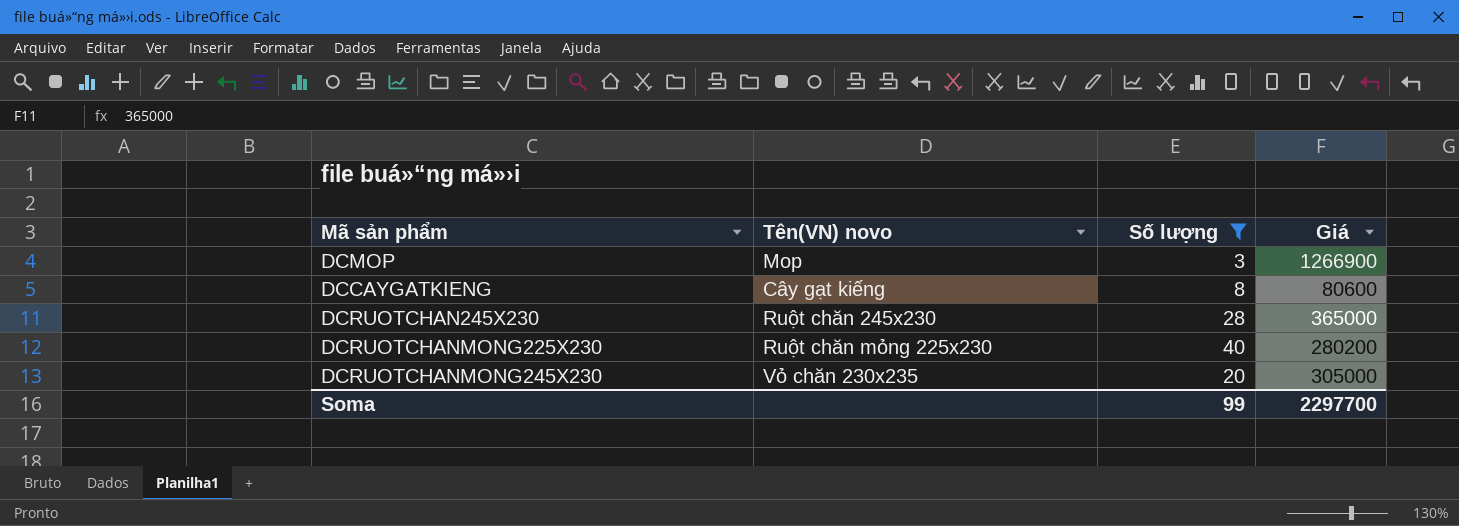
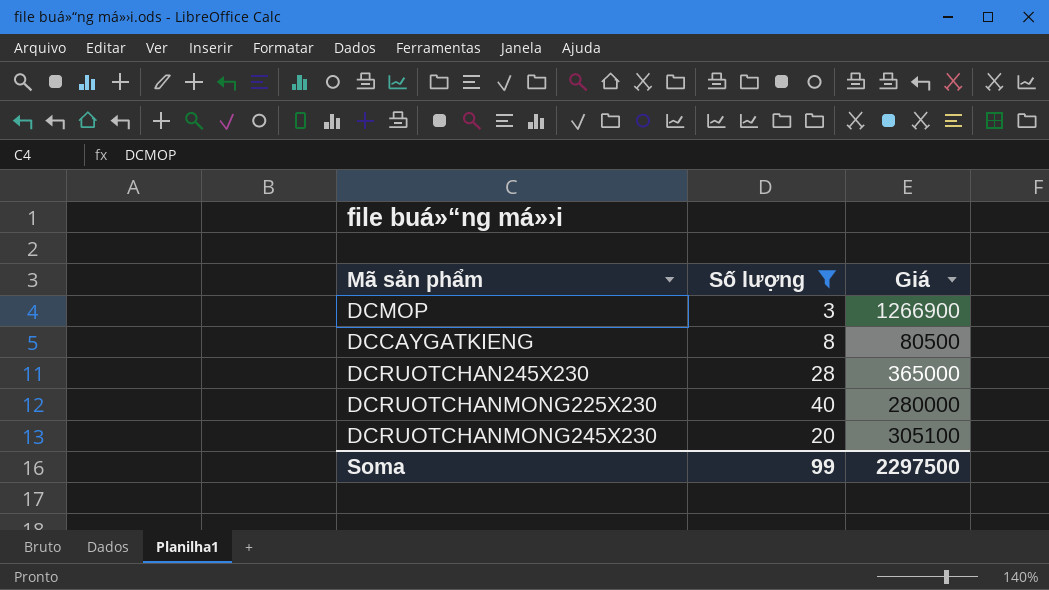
column Tên(VN) novo | position: 2 -> none
DCCAYGATKIENG | Giá: 80600 -> 80500
DCRUOTCHANMONG225X230 | Giá: 280200 -> 280000
DCRUOTCHANMONG245X230 | Giá: 305000 -> 305100
Soma | Giá: 2297700 -> 2297500

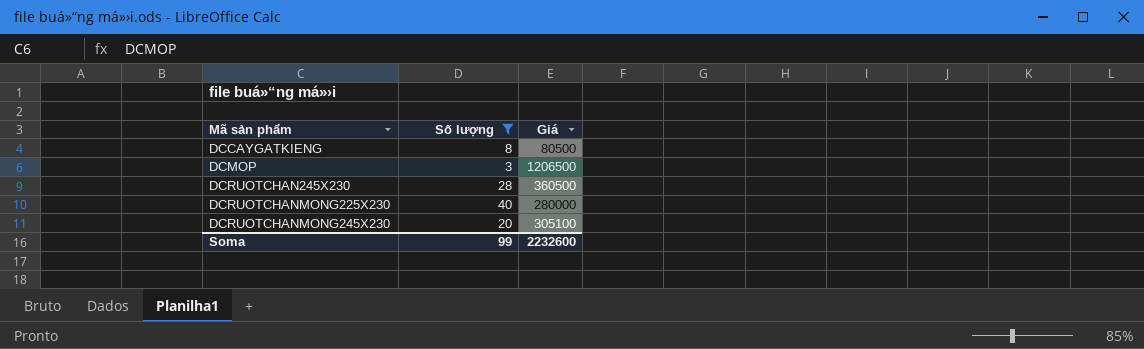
row order: none -> Mã sản phẩm ascending
DCMOP | Giá: 1266900 -> 1206500
DCRUOTCHAN245X230 | Giá: 365000 -> 360500
Soma | Giá: 2297500 -> 2232600

